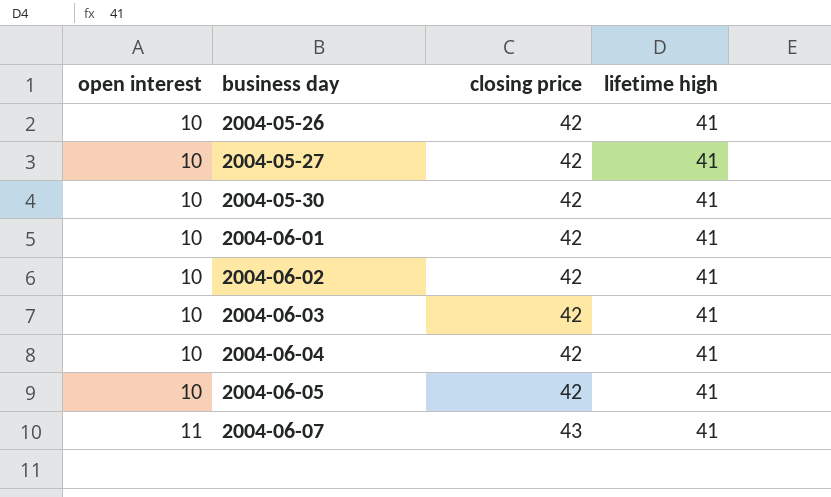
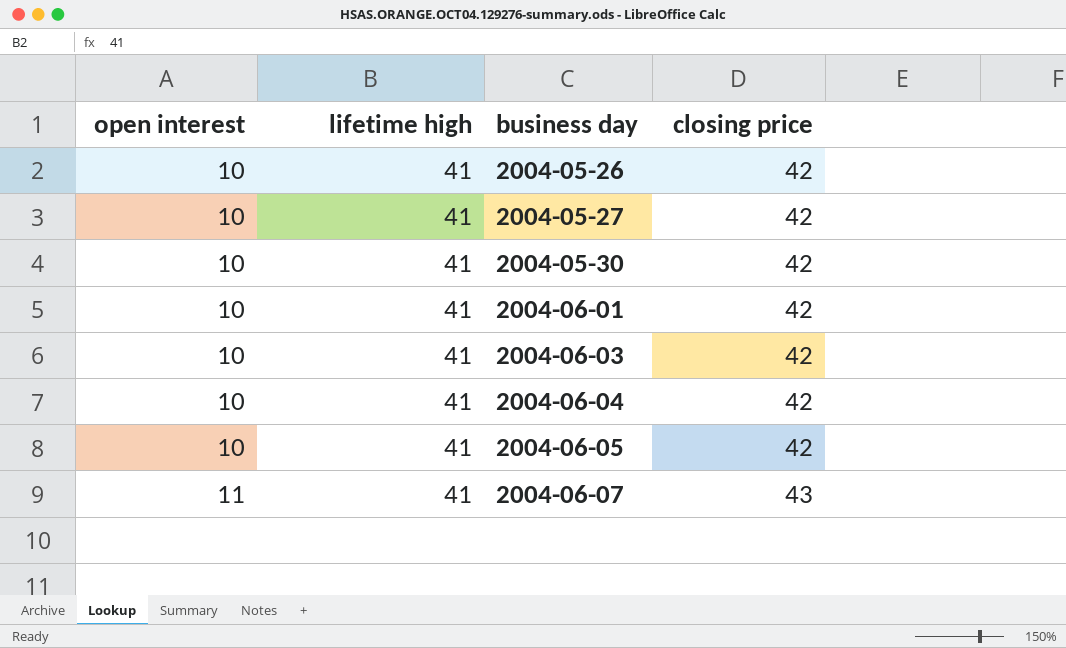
column lifetime high | position: 4 -> 2
row 2004-06-02: 10 | 42 | 41 -> none

